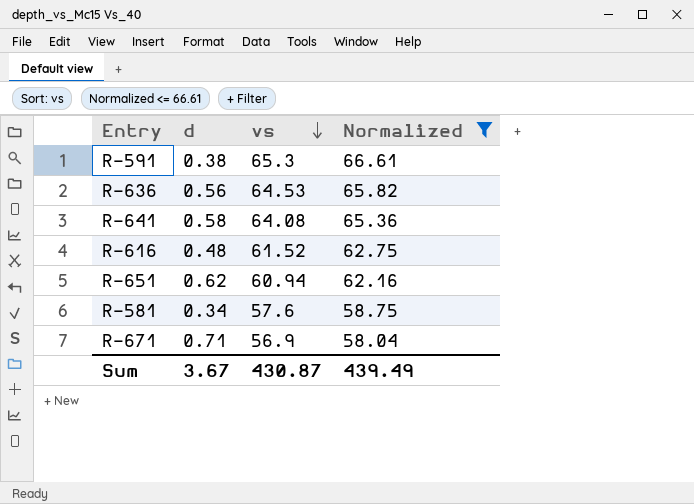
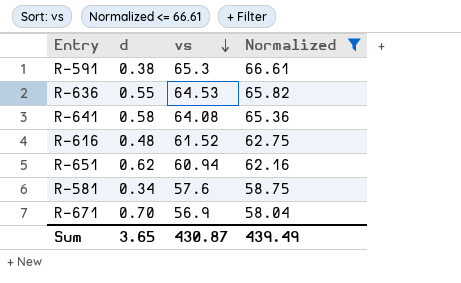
R-636 | d: 0.56 -> 0.55
R-671 | d: 0.71 -> 0.70
Sum | d: 3.67 -> 3.65

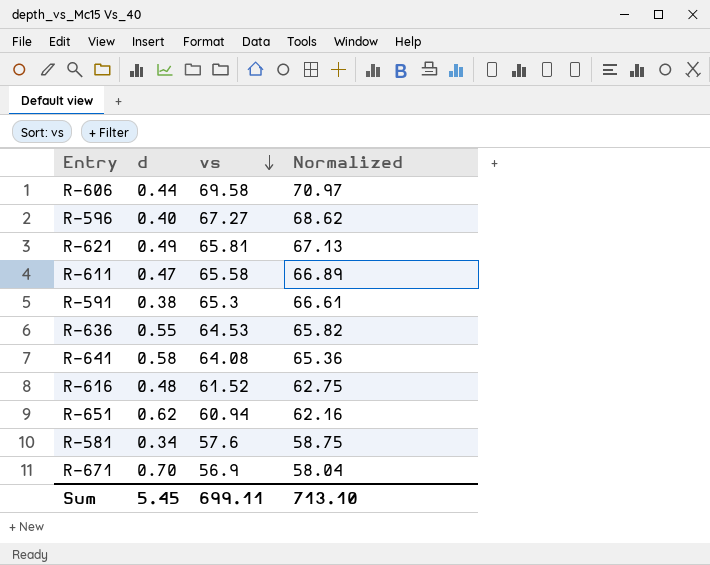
filter: Normalized <= 66.61 -> none
Sum | d: 3.65 -> 5.45
Sum | vs: 430.87 -> 699.11
Sum | Normalized: 439.49 -> 713.10

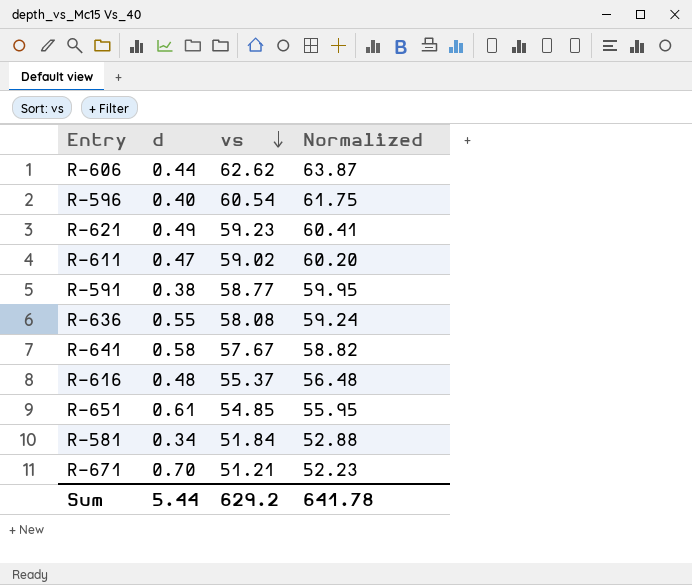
R-606 | vs: 69.58 -> 62.62
R-606 | Normalized: 70.97 -> 63.87
R-596 | vs: 67.27 -> 60.54
R-596 | Normalized: 68.62 -> 61.75
R-621 | vs: 65.81 -> 59.23
R-621 | Normalized: 67.13 -> 60.41
R-611 | vs: 65.58 -> 59.02
R-611 | Normalized: 66.89 -> 60.20
R-591 | vs: 65.3 -> 58.77
R-591 | Normalized: 66.61 -> 59.95
R-636 | vs: 64.53 -> 58.08
R-636 | Normalized: 65.82 -> 59.24
R-641 | vs: 64.08 -> 57.67
R-641 | Normalized: 65.36 -> 58.82
R-616 | vs: 61.52 -> 55.37
R-616 | Normalized: 62.75 -> 56.48
R-651 | d: 0.62 -> 0.61
R-651 | vs: 60.94 -> 54.85
R-651 | Normalized: 62.16 -> 55.95
R-581 | vs: 57.6 -> 51.84
R-581 | Normalized: 58.75 -> 52.88
R-671 | vs: 56.9 -> 51.21
R-671 | Normalized: 58.04 -> 52.23
Sum | d: 5.45 -> 5.44
Sum | vs: 699.11 -> 629.2
Sum | Normalized: 713.10 -> 641.78

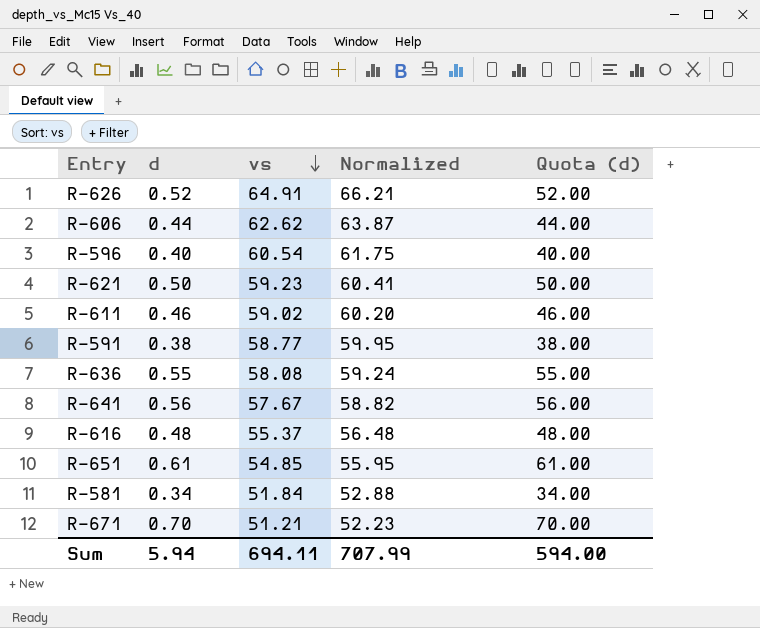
column Quota (d) | formula: none -> [d] * 100
row R-626: none -> 0.52 | 64.91 | 66.21 | 52.00
R-621 | d: 0.49 -> 0.50
R-611 | d: 0.47 -> 0.46
R-641 | d: 0.58 -> 0.56
Sum | d: 5.44 -> 5.94
Sum | vs: 629.2 -> 694.11
Sum | Normalized: 641.78 -> 707.99

